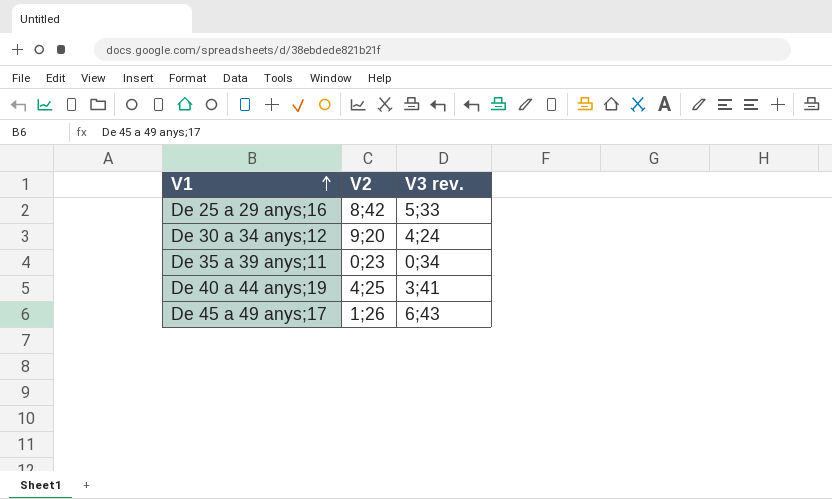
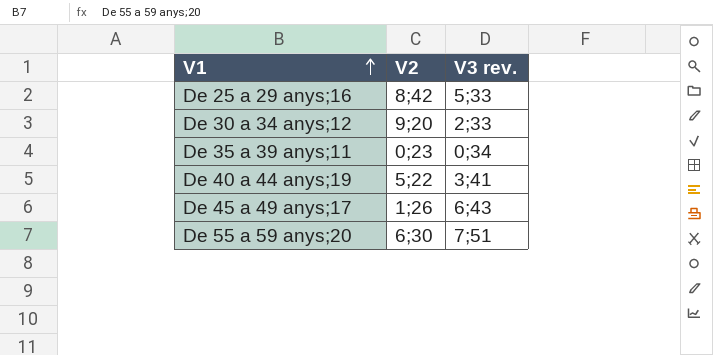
De 30 a 34 anys;12 | V3 rev.: 4;24 -> 2;33
De 40 a 44 anys;19 | V2: 4;25 -> 5;22
row De 55 a 59 anys;20: none -> 6;30 | 7;51

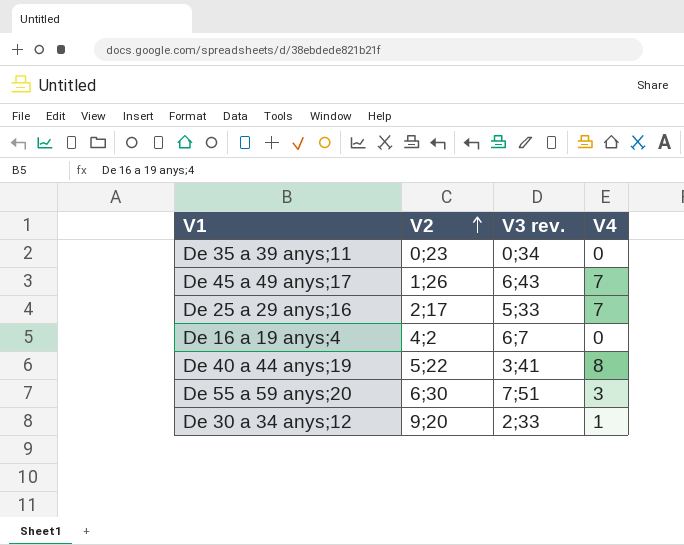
row order: V1 ascending -> V2 ascending
column V4 | position: none -> 4
De 25 a 29 anys;16 | V2: 8;42 -> 2;17
row De 16 a 19 anys;4: none -> 4;2 | 6;7 | 0

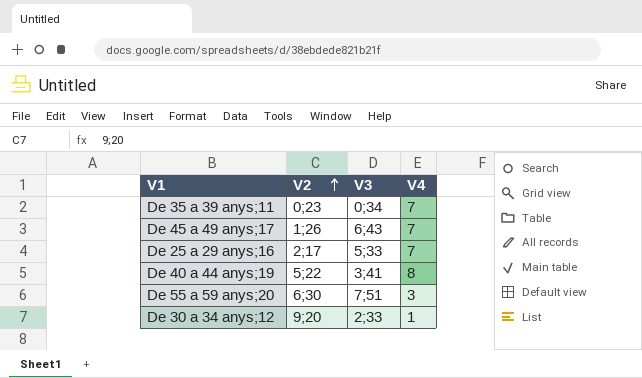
column name: V3 rev. -> V3
row De 16 a 19 anys;4: 4;2 | 6;7 | 0 -> none
De 35 a 39 anys;11 | V4: 0 -> 7

